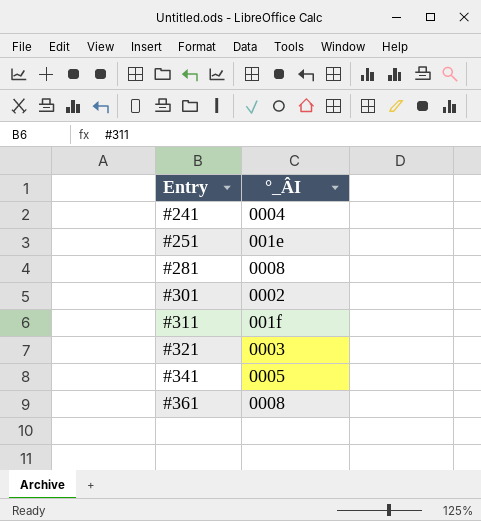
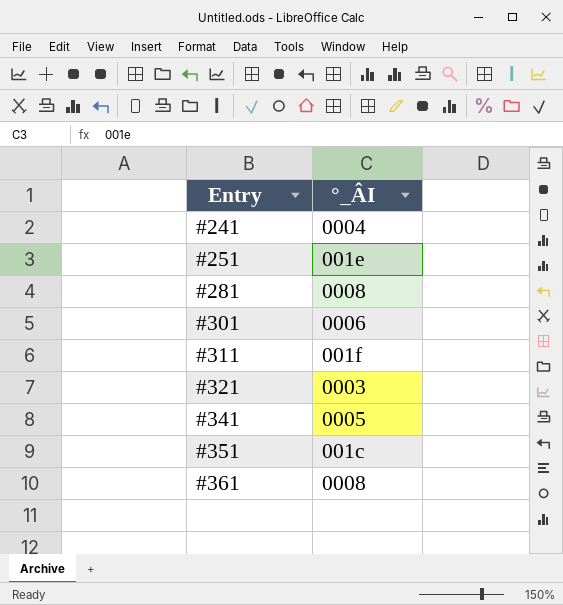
#301 | °_ÂI: 0002 -> 0006
row #351: none -> 001c

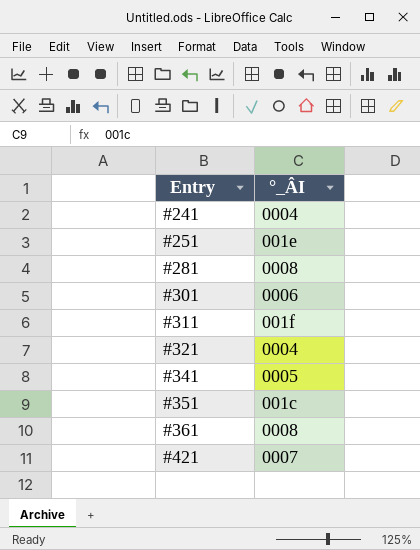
#321 | °_ÂI: 0003 -> 0004
row #421: none -> 0007

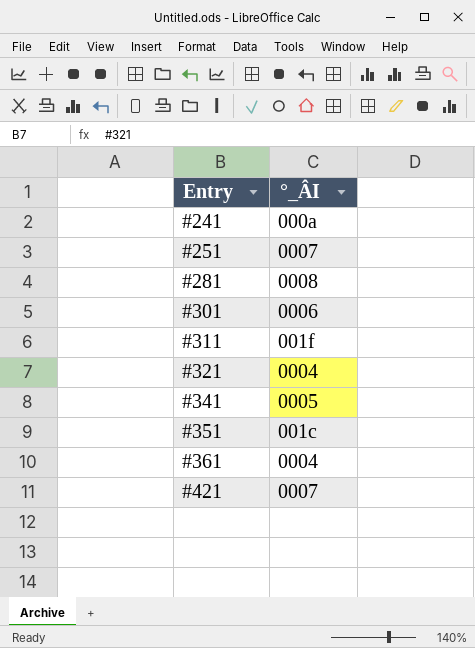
#241 | °_ÂI: 0004 -> 000a
#251 | °_ÂI: 001e -> 0007
#361 | °_ÂI: 0008 -> 0004

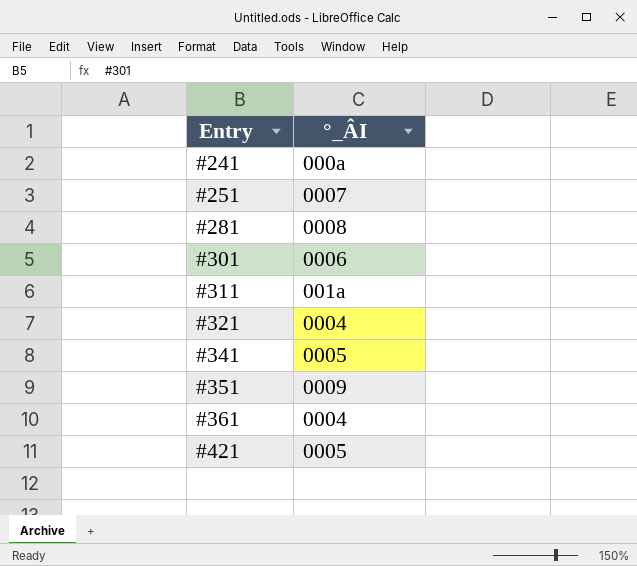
#311 | °_ÂI: 001f -> 001a
#351 | °_ÂI: 001c -> 0009
#421 | °_ÂI: 0007 -> 0005

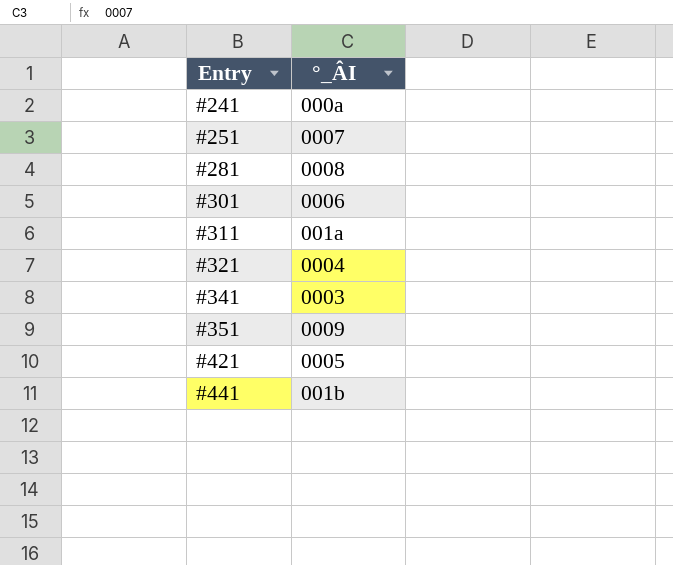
row #361: 0004 -> none
#341 | °_ÂI: 0005 -> 0003
row #441: none -> 001b

